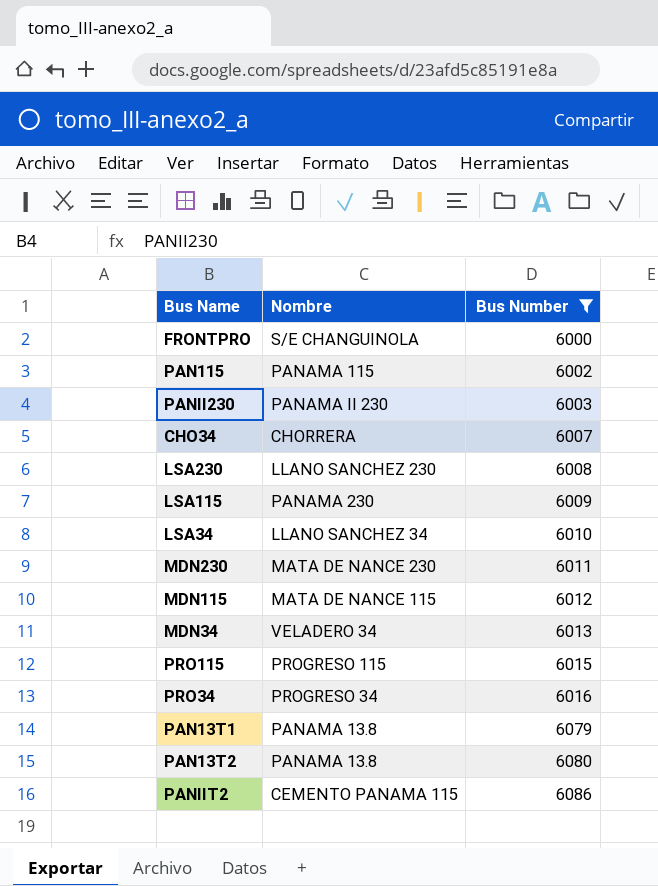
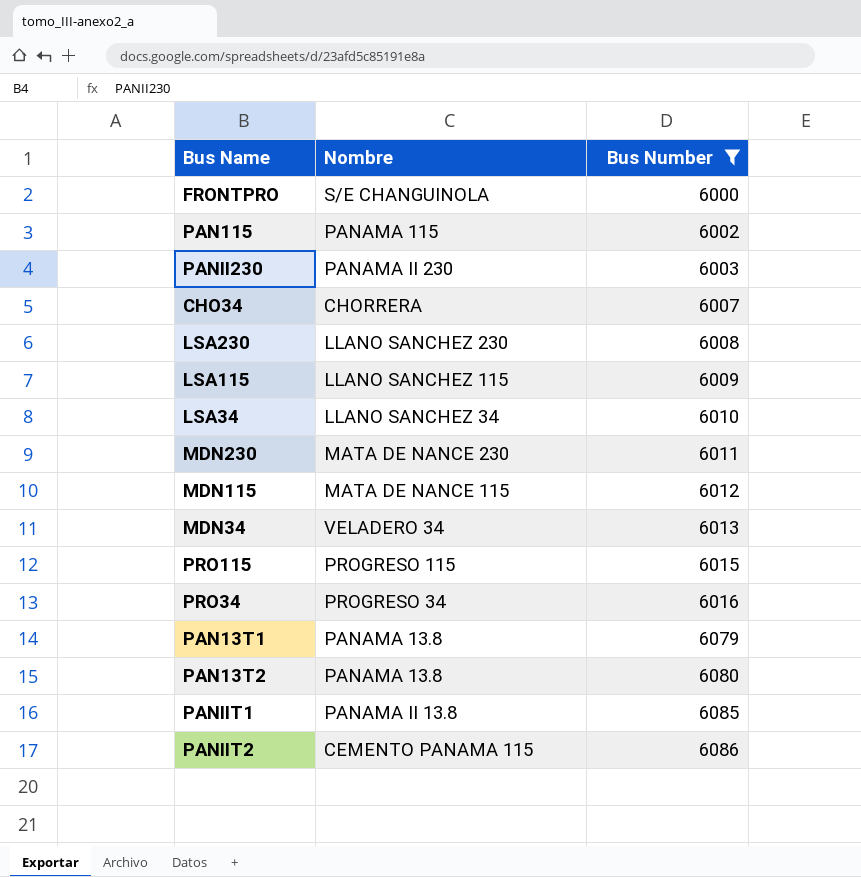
LSA115 | Nombre: PANAMA 230 -> LLANO SANCHEZ 115
row PANIIT1: none -> PANAMA II 13.8 | 6085

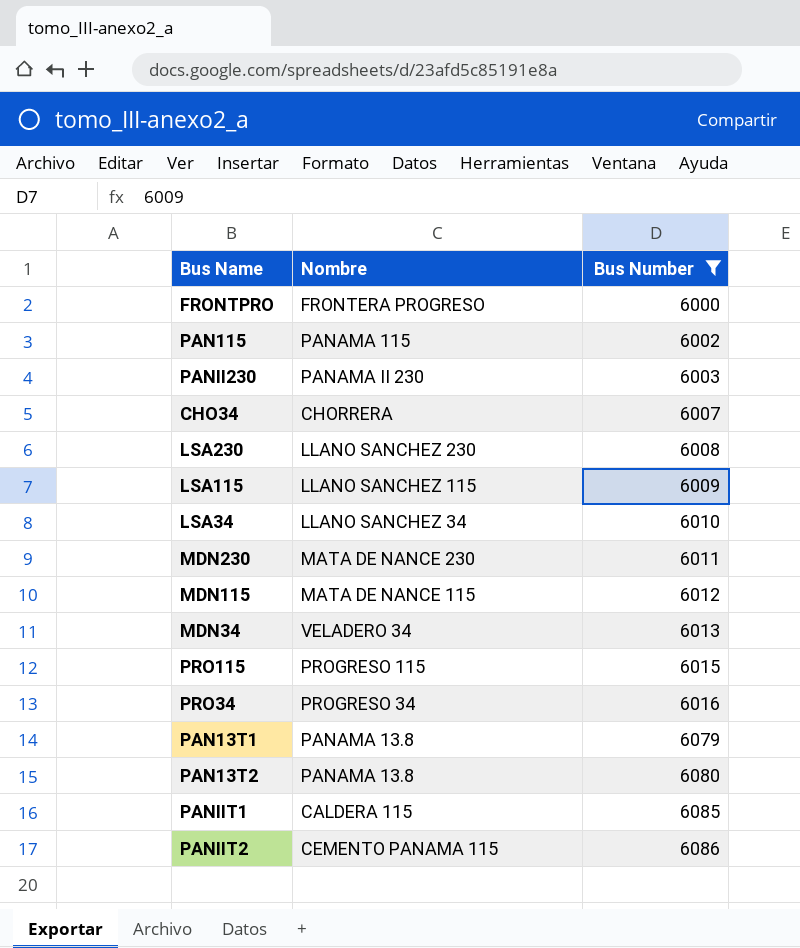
FRONTPRO | Nombre: S/E CHANGUINOLA -> FRONTERA PROGRESO
PANIIT1 | Nombre: PANAMA II 13.8 -> CALDERA 115

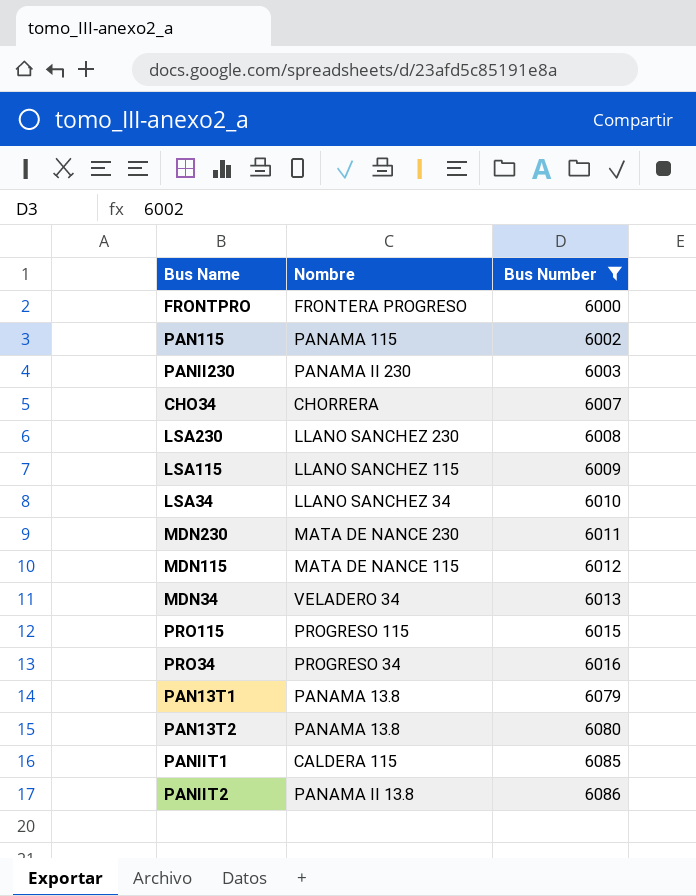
PANIIT2 | Nombre: CEMENTO PANAMA 115 -> PANAMA II 13.8

